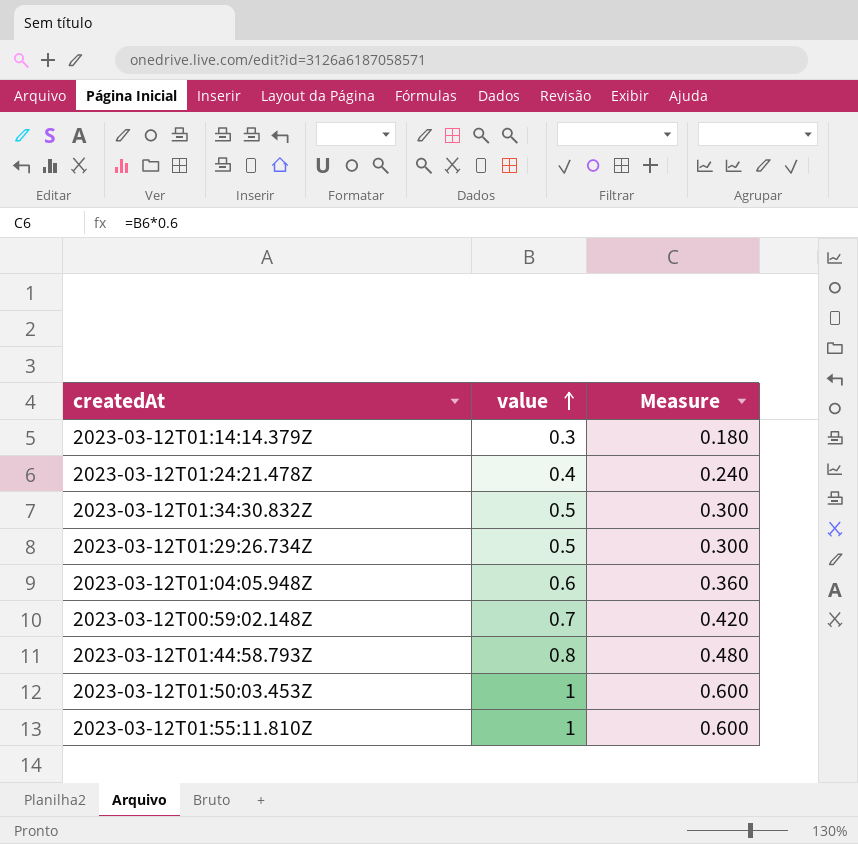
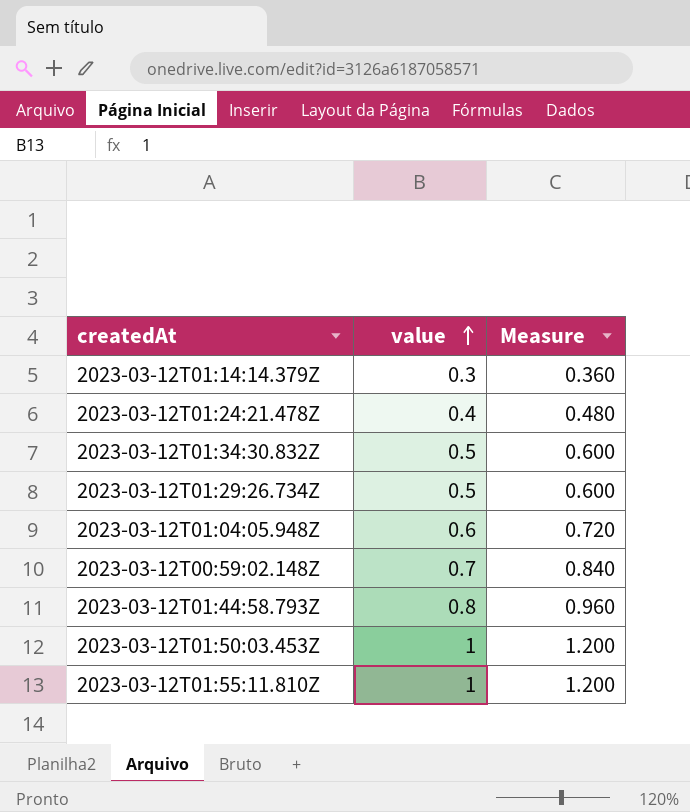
column Measure | formula: [value] * 0.6 -> [value] * 1.2

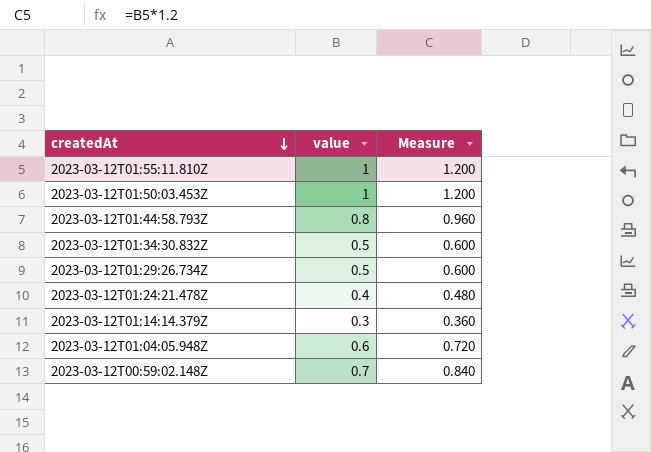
row order: value ascending -> createdAt descending

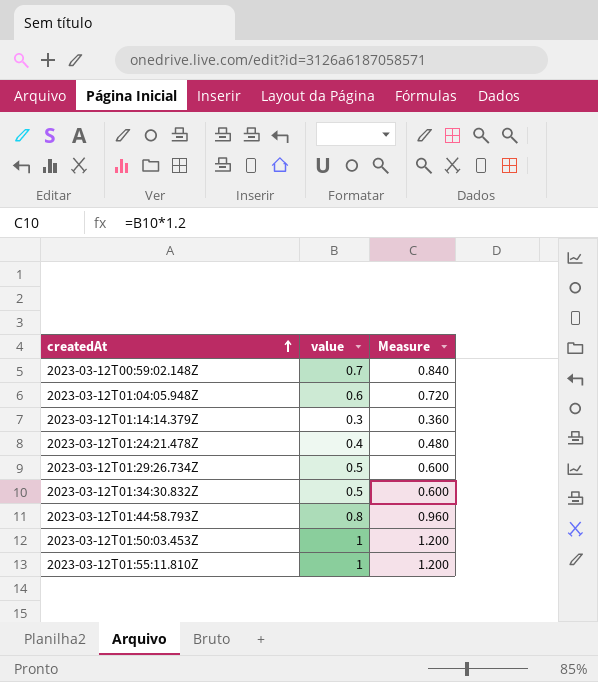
row order: createdAt descending -> createdAt ascending

